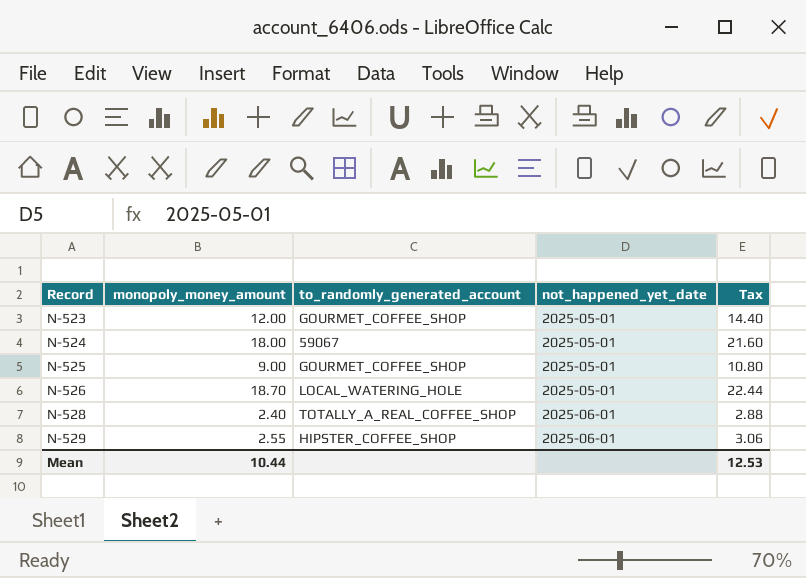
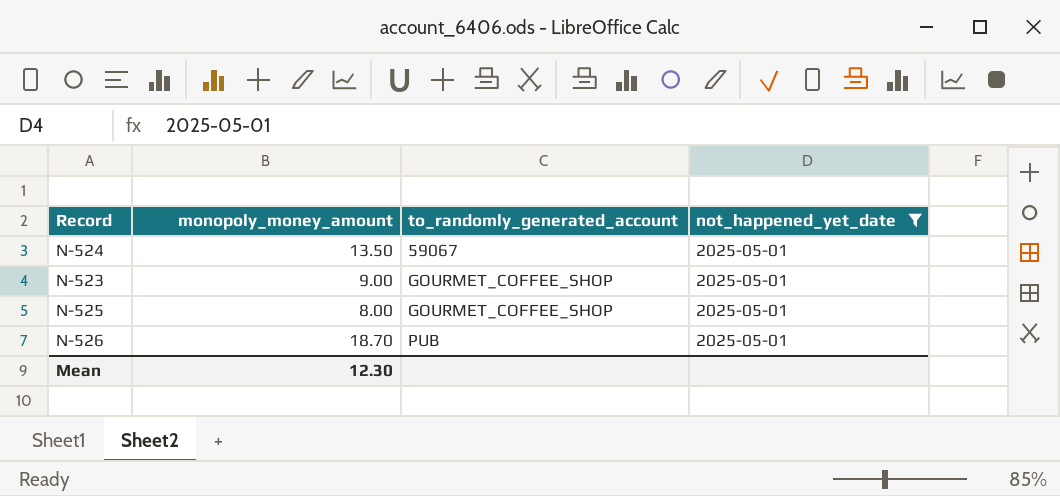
filter: none -> not_happened_yet_date = 2025-05-01
row order: Record ascending -> to_randomly_generated_account ascending
column Tax | formula: [monopoly_money_amount] * 1.2 -> none
N-524 | monopoly_money_amount: 18.00 -> 13.50
N-523 | monopoly_money_amount: 12.00 -> 9.00
N-525 | monopoly_money_amount: 9.00 -> 8.00
N-526 | to_randomly_generated_account: LOCAL_WATERING_HOLE -> PUB
Mean | monopoly_money_amount: 10.44 -> 12.30

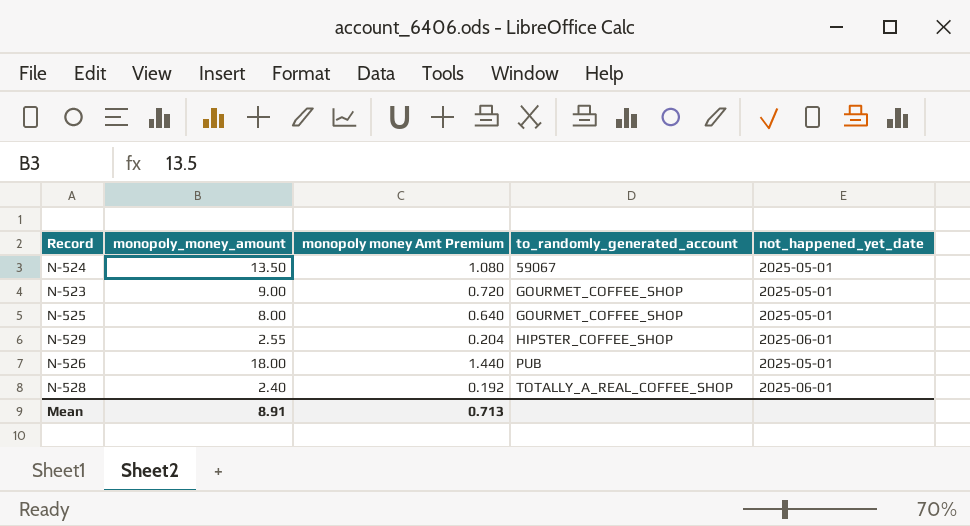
filter: not_happened_yet_date = 2025-05-01 -> none
column monopoly money Amt Premium | formula: none -> [monopoly_money_amount] * 0.08
N-526 | monopoly_money_amount: 18.70 -> 18.00
Mean | monopoly_money_amount: 12.30 -> 8.91

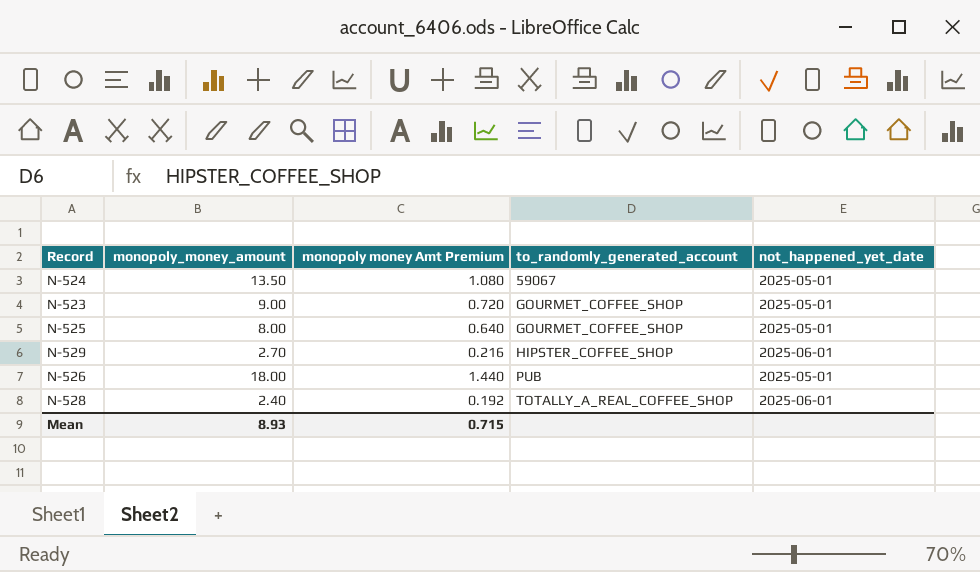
N-529 | monopoly_money_amount: 2.55 -> 2.70
N-529 | monopoly money Amt Premium: 0.204 -> 0.216
Mean | monopoly_money_amount: 8.91 -> 8.93
Mean | monopoly money Amt Premium: 0.713 -> 0.715

